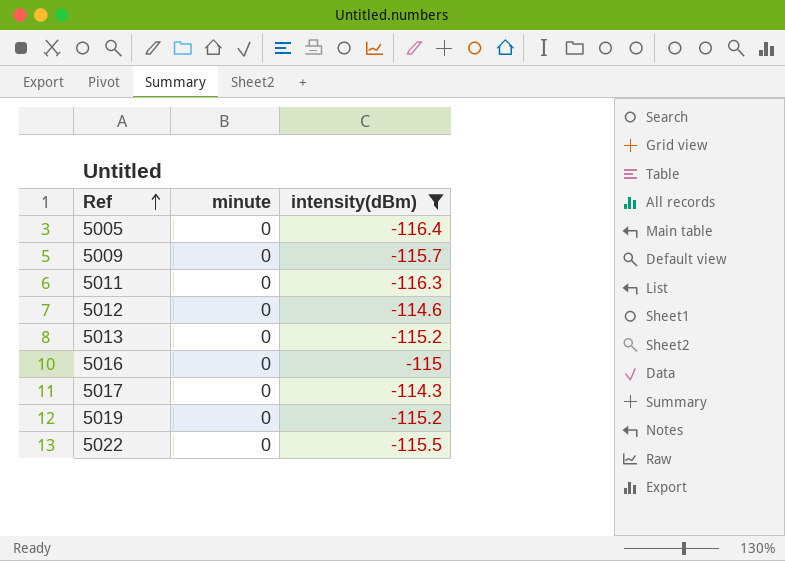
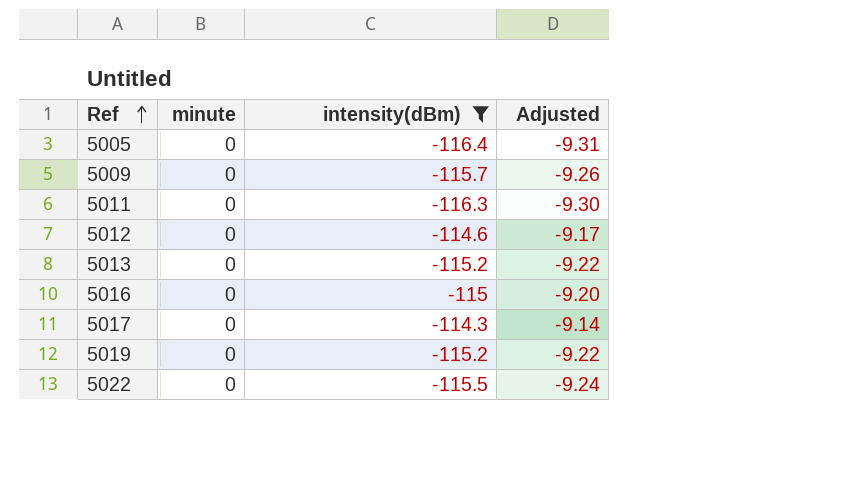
column Adjusted | formula: none -> [intensity(dBm)] * 0.08

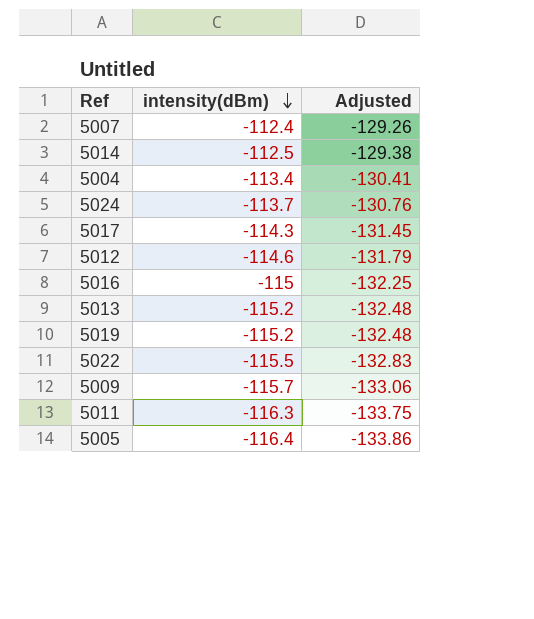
filter: intensity(dBm) <= -114.3 -> none
row order: Ref ascending -> intensity(dBm) descending
column minute | position: 2 -> none
column Adjusted | formula: [intensity(dBm)] * 0.08 -> [intensity(dBm)] * 1.15

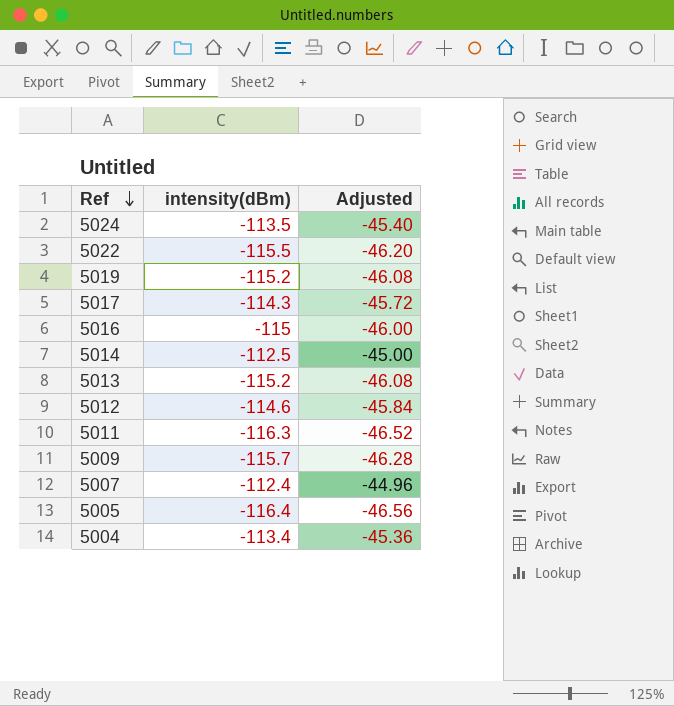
row order: intensity(dBm) descending -> Ref descending
column Adjusted | formula: [intensity(dBm)] * 1.15 -> [intensity(dBm)] * 0.4
5024 | intensity(dBm): -113.7 -> -113.5

